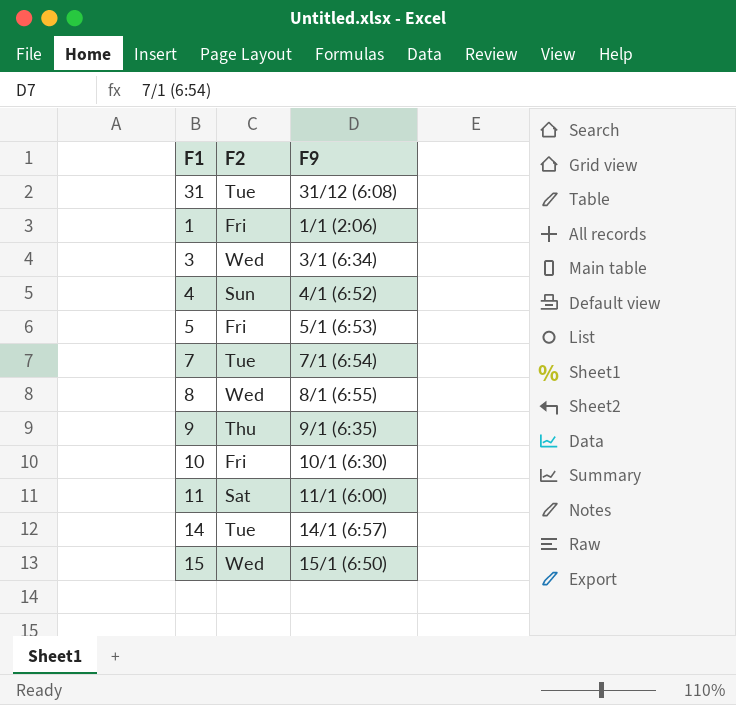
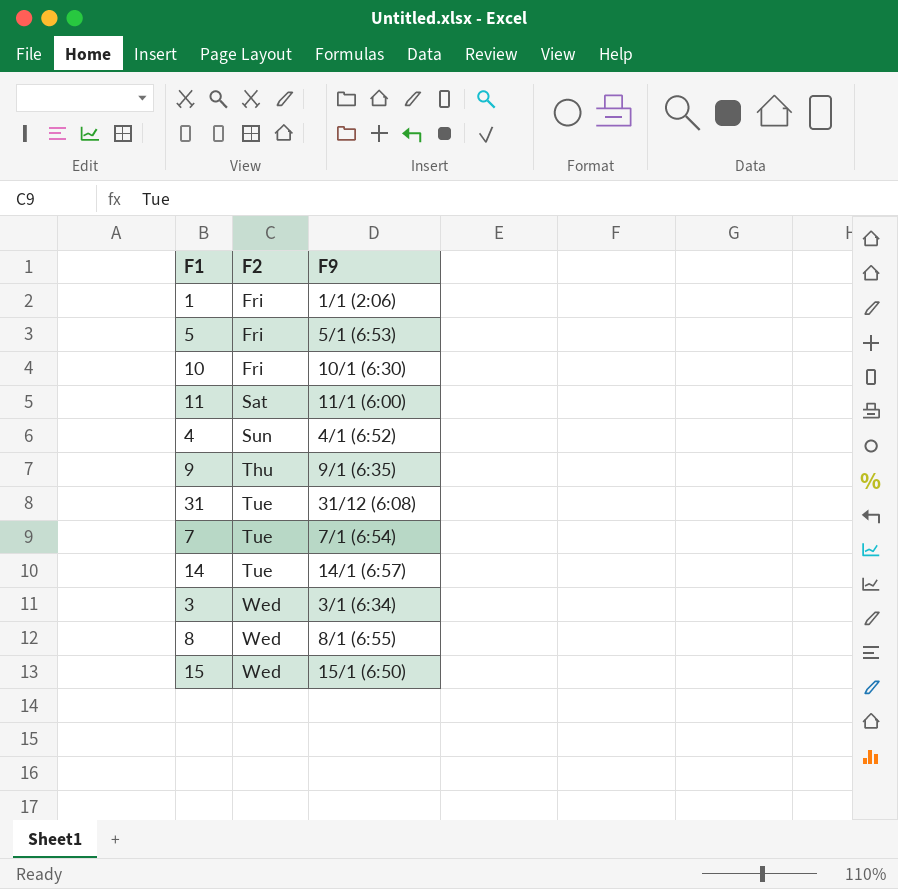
row order: none -> F2 ascending

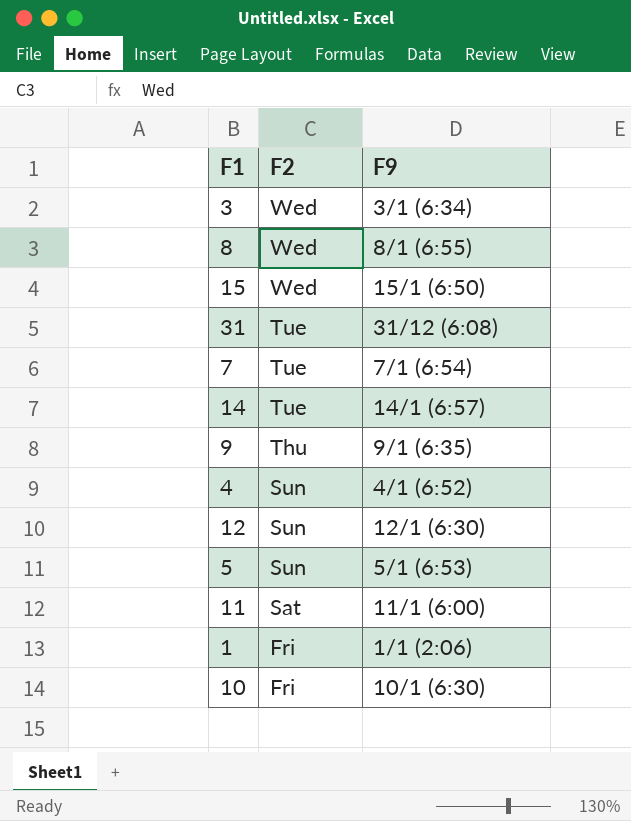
row order: F2 ascending -> F2 descending
row 12: none -> Sun | 12/1 (6:30)
5 | F2: Fri -> Sun

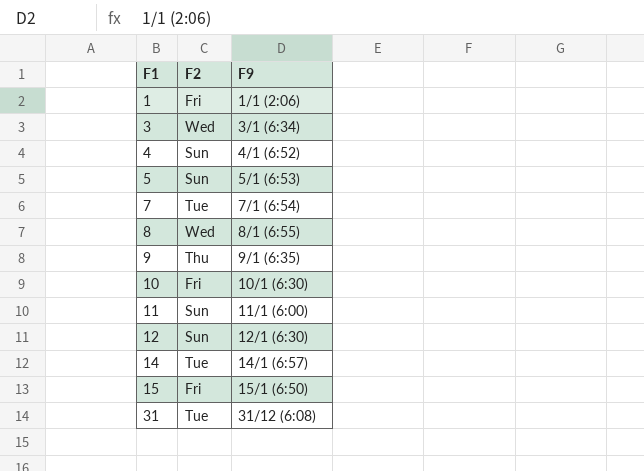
row order: F2 descending -> F1 ascending
11 | F2: Sat -> Sun
15 | F2: Wed -> Fri

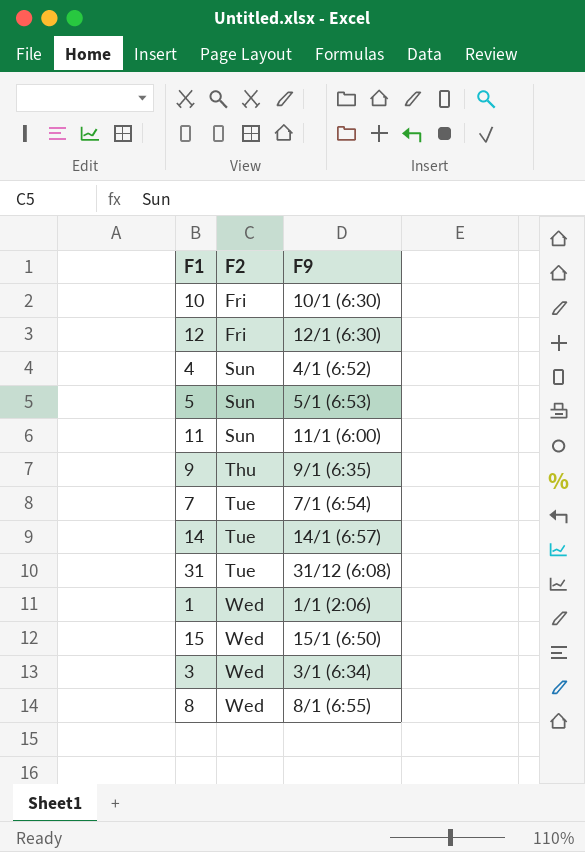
row order: F1 ascending -> F2 ascending
12 | F2: Sun -> Fri
1 | F2: Fri -> Wed
15 | F2: Fri -> Wed

